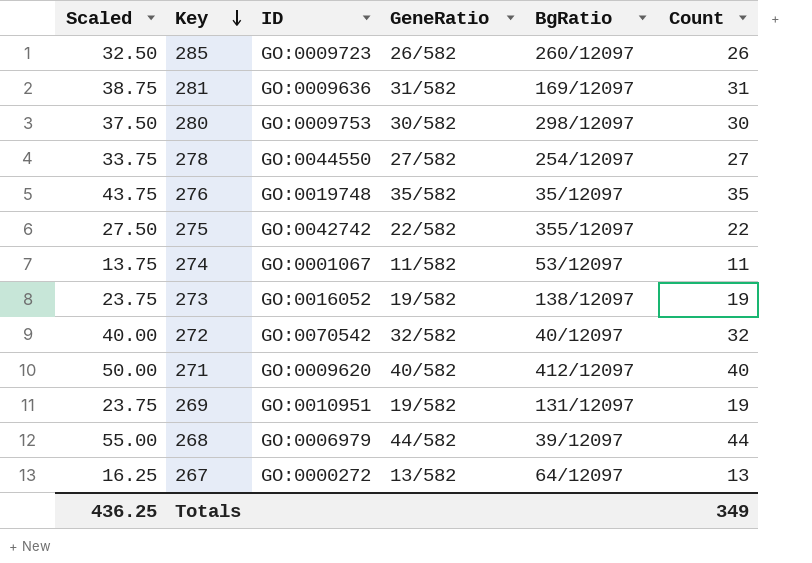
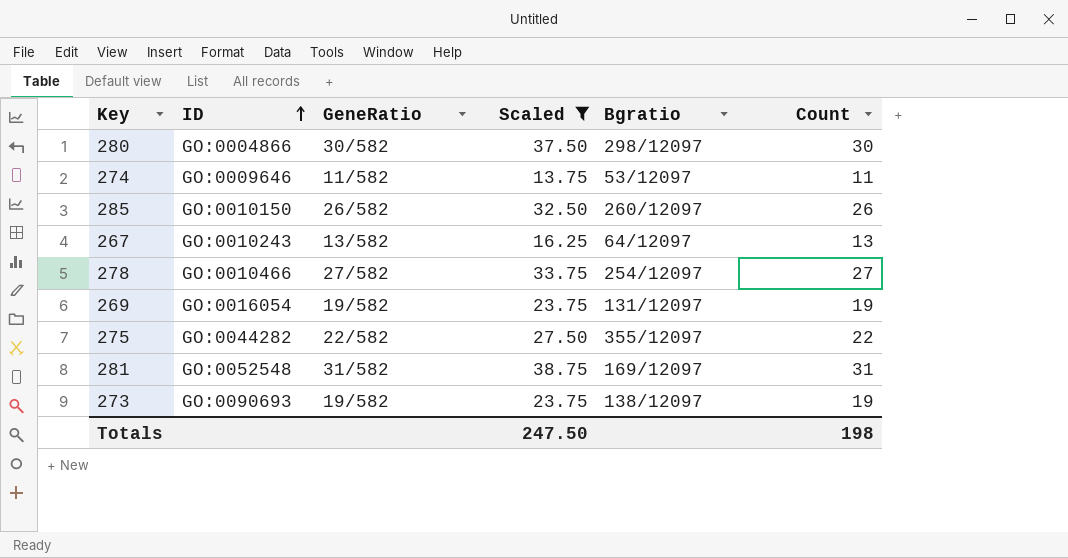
filter: none -> Scaled <= 38.75
row order: Key descending -> ID ascending
column Scaled | position: 1 -> 4
column name: BgRatio -> Bgratio
280 | ID: GO:0009753 -> GO:0004866
274 | ID: GO:0001067 -> GO:0009646
285 | ID: GO:0009723 -> GO:0010150
267 | ID: GO:0000272 -> GO:0010243
278 | ID: GO:0044550 -> GO:0010466
269 | ID: GO:0010951 -> GO:0016054
275 | ID: GO:0042742 -> GO:0044282
281 | ID: GO:0009636 -> GO:0052548
273 | ID: GO:0016052 -> GO:0090693
Totals | Scaled: 436.25 -> 247.50
Totals | Count: 349 -> 198

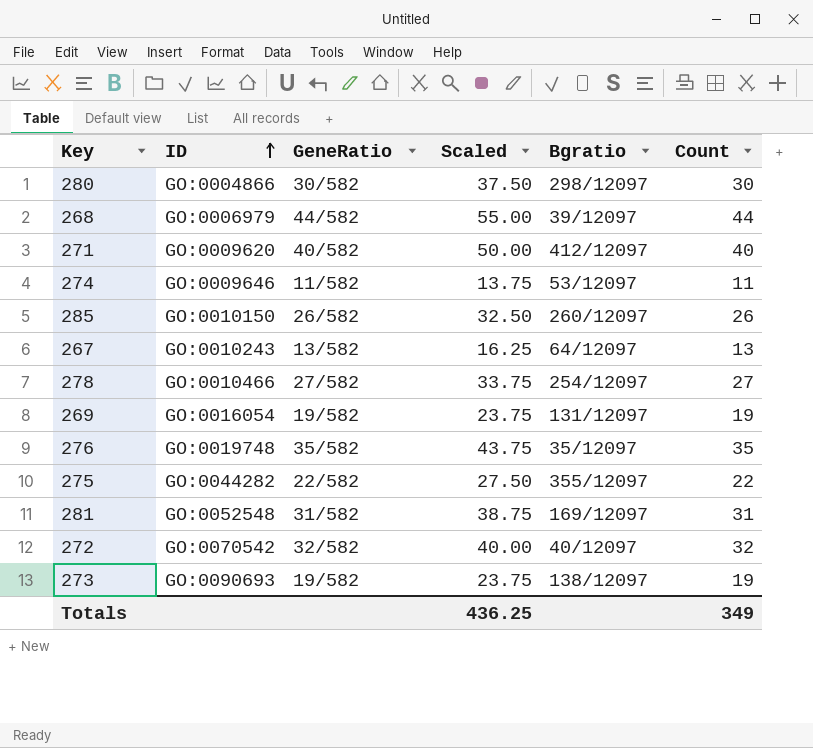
filter: Scaled <= 38.75 -> none
Totals | Scaled: 247.50 -> 436.25
Totals | Count: 198 -> 349

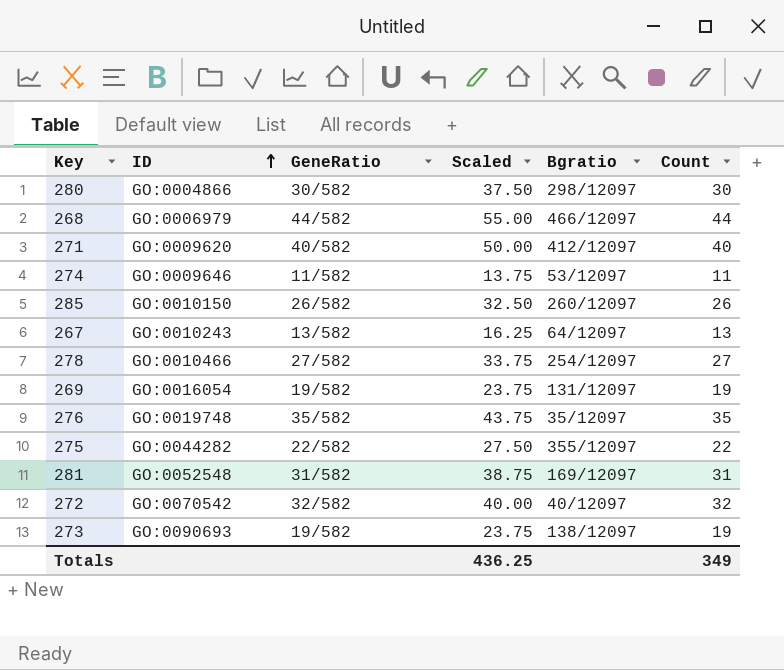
268 | Bgratio: 39/12097 -> 466/12097

